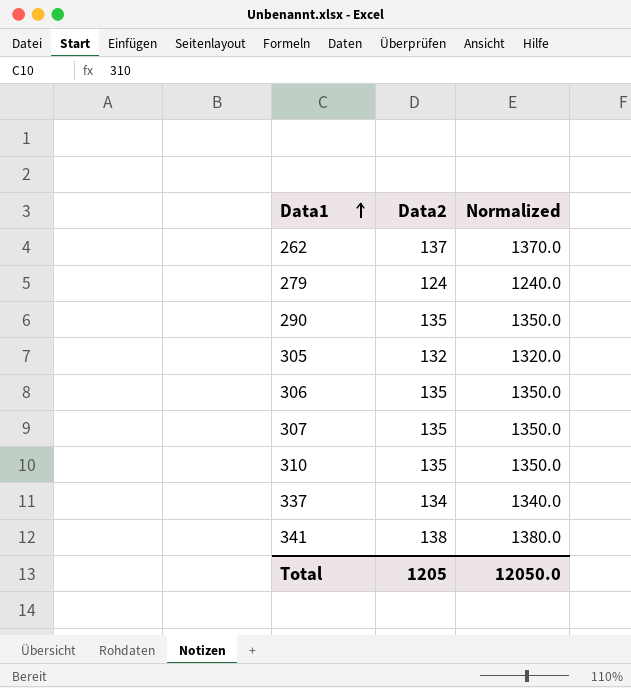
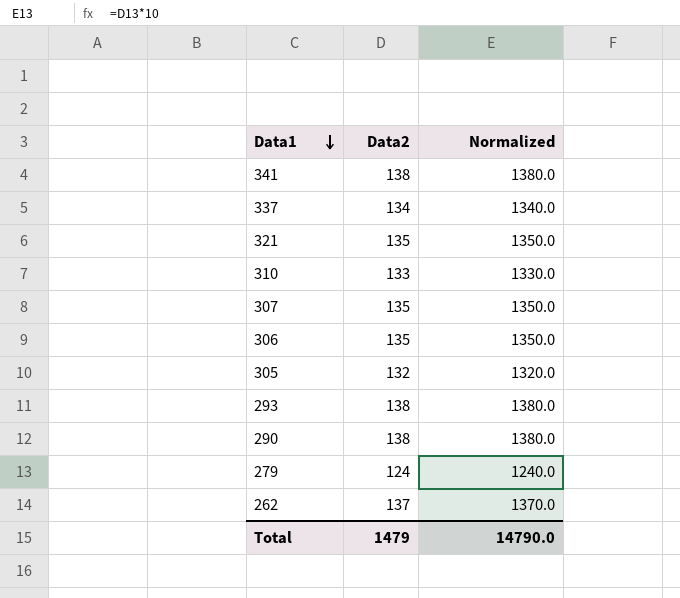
row order: Data1 ascending -> Data1 descending
row 321: none -> 135 | 1350.0
310 | Data2: 135 -> 133
310 | Normalized: 1350.0 -> 1330.0
row 293: none -> 138 | 1380.0
290 | Data2: 135 -> 138
290 | Normalized: 1350.0 -> 1380.0
Total | Data2: 1205 -> 1479
Total | Normalized: 12050.0 -> 14790.0

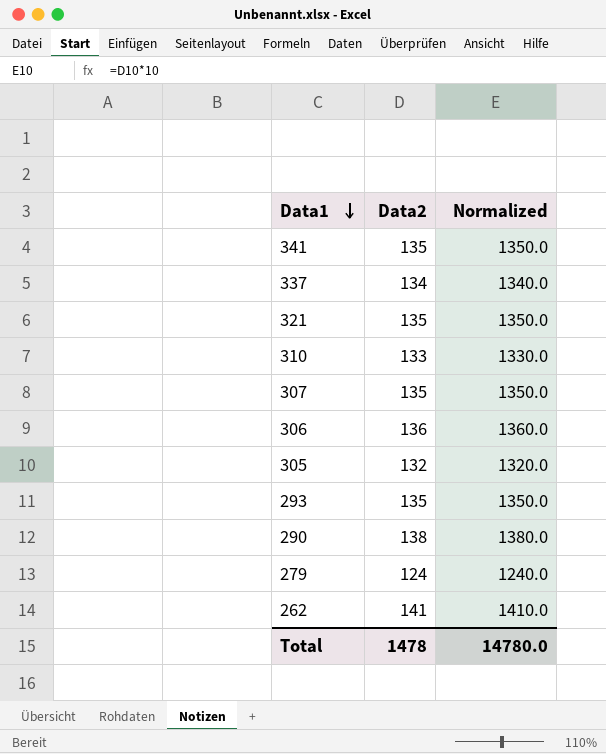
341 | Data2: 138 -> 135
341 | Normalized: 1380.0 -> 1350.0
306 | Data2: 135 -> 136
306 | Normalized: 1350.0 -> 1360.0
293 | Data2: 138 -> 135
293 | Normalized: 1380.0 -> 1350.0
262 | Data2: 137 -> 141
262 | Normalized: 1370.0 -> 1410.0
Total | Data2: 1479 -> 1478
Total | Normalized: 14790.0 -> 14780.0

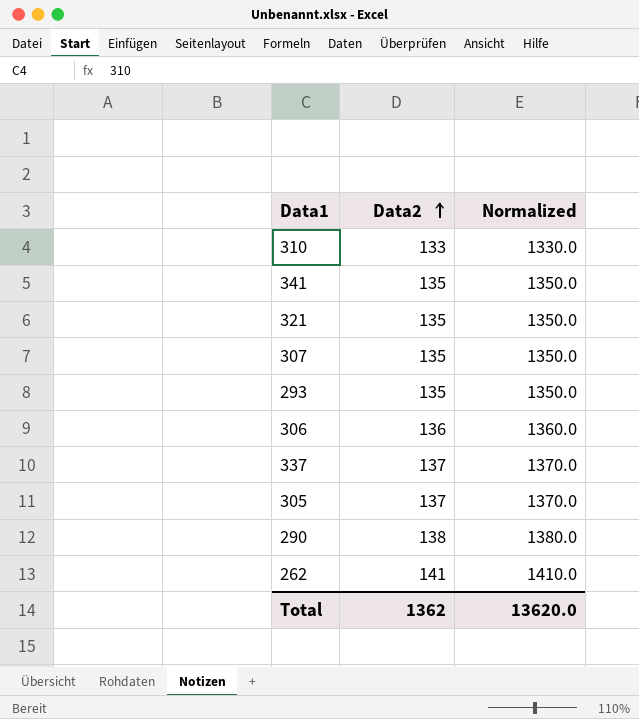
row order: Data1 descending -> Data2 ascending
row 279: 124 | 1240.0 -> none
337 | Data2: 134 -> 137
337 | Normalized: 1340.0 -> 1370.0
305 | Data2: 132 -> 137
305 | Normalized: 1320.0 -> 1370.0
Total | Data2: 1478 -> 1362
Total | Normalized: 14780.0 -> 13620.0

